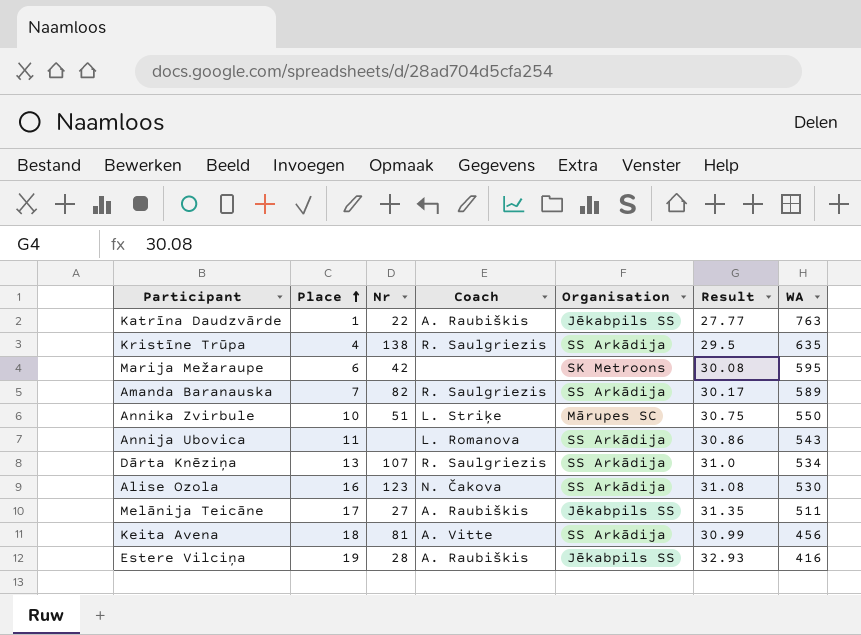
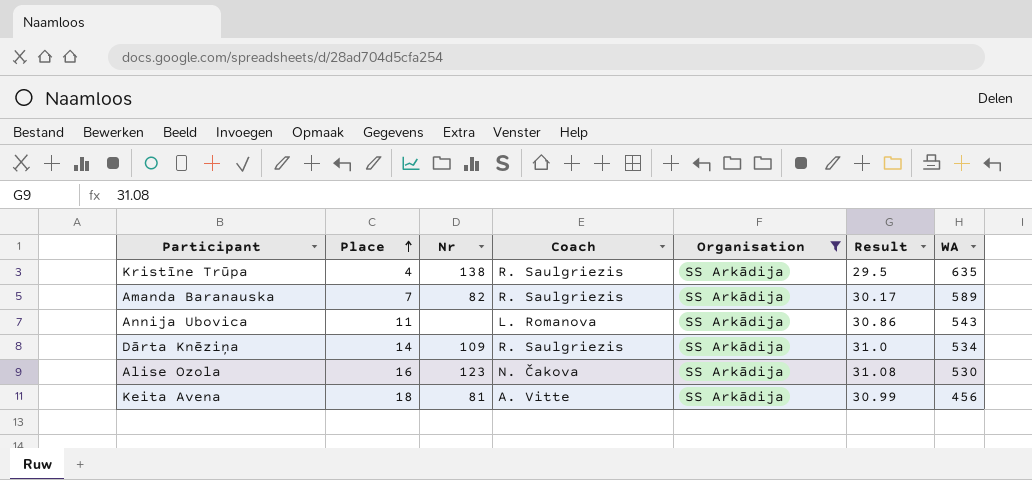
filter: none -> Organisation = SS Arkādija
Dārta Knēziņa | Place: 13 -> 14
Dārta Knēziņa | Nr: 107 -> 109

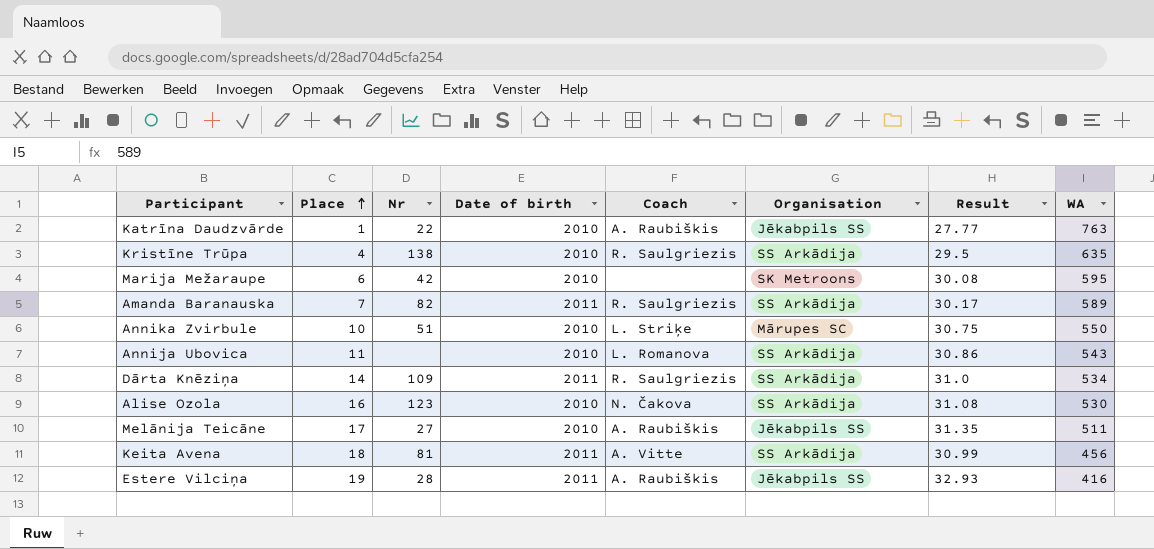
filter: Organisation = SS Arkādija -> none
column Date of birth | position: none -> 4

